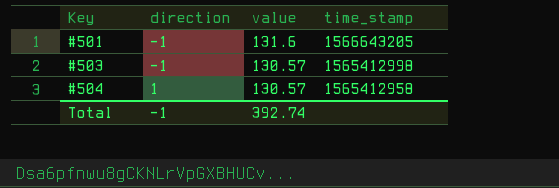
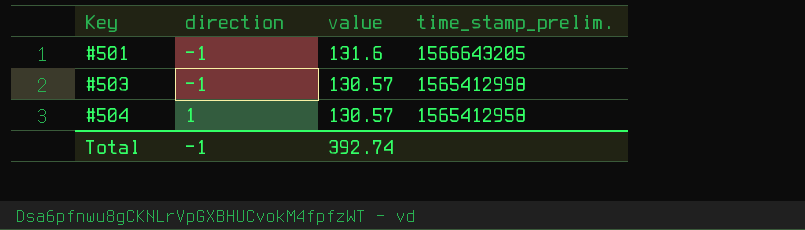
column name: time_stamp -> time_stamp_prelim.

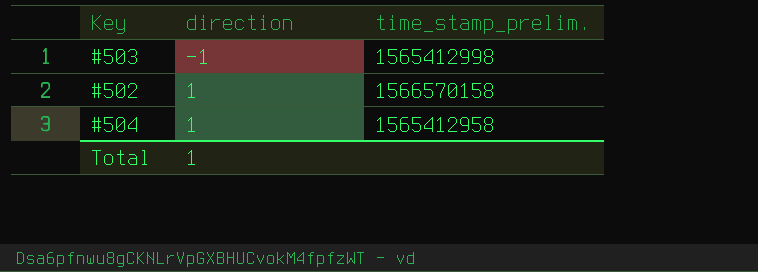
column value | position: 3 -> none
row #501: -1 | 131.6 | 1566643205 -> none
row #502: none -> 1 | 1566570158
Total | direction: -1 -> 1

